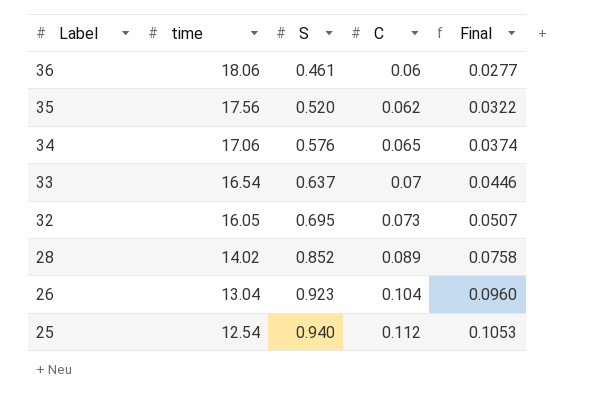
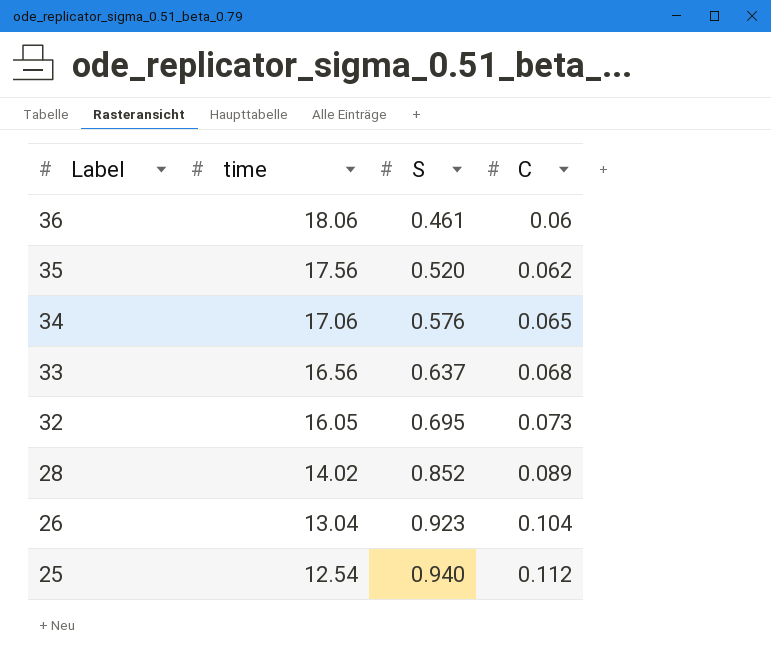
column Final | formula: [S] * [C] -> none
33 | time: 16.54 -> 16.56
33 | C: 0.07 -> 0.068

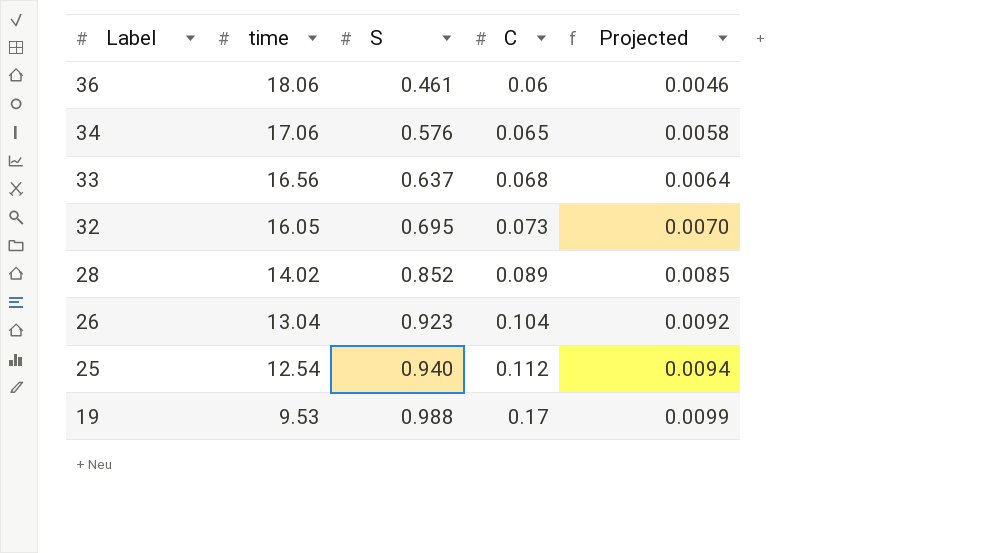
column Projected | formula: none -> [S] * 0.01
row 35: 17.56 | 0.520 | 0.062 -> none
row 19: none -> 9.53 | 0.988 | 0.17 | 0.0099

